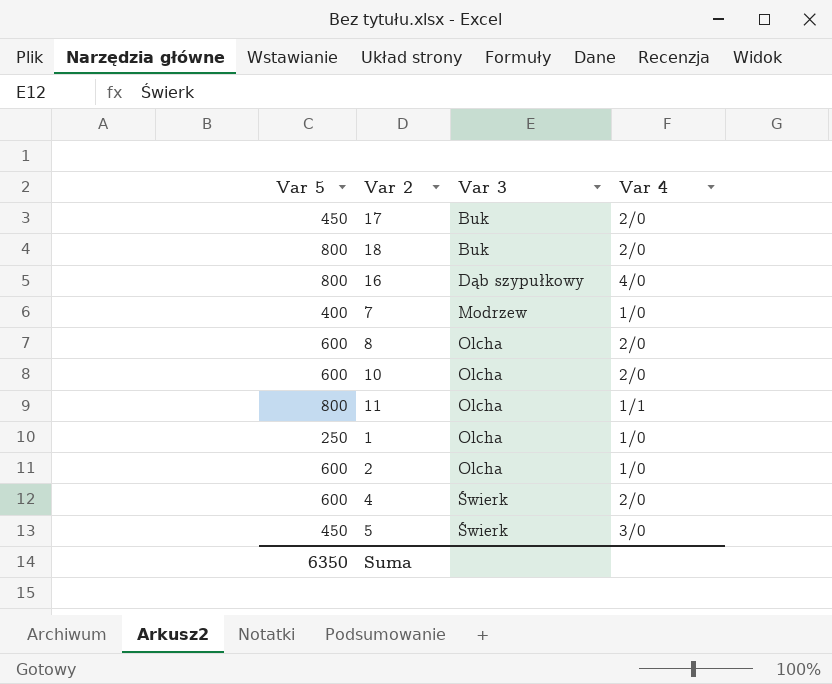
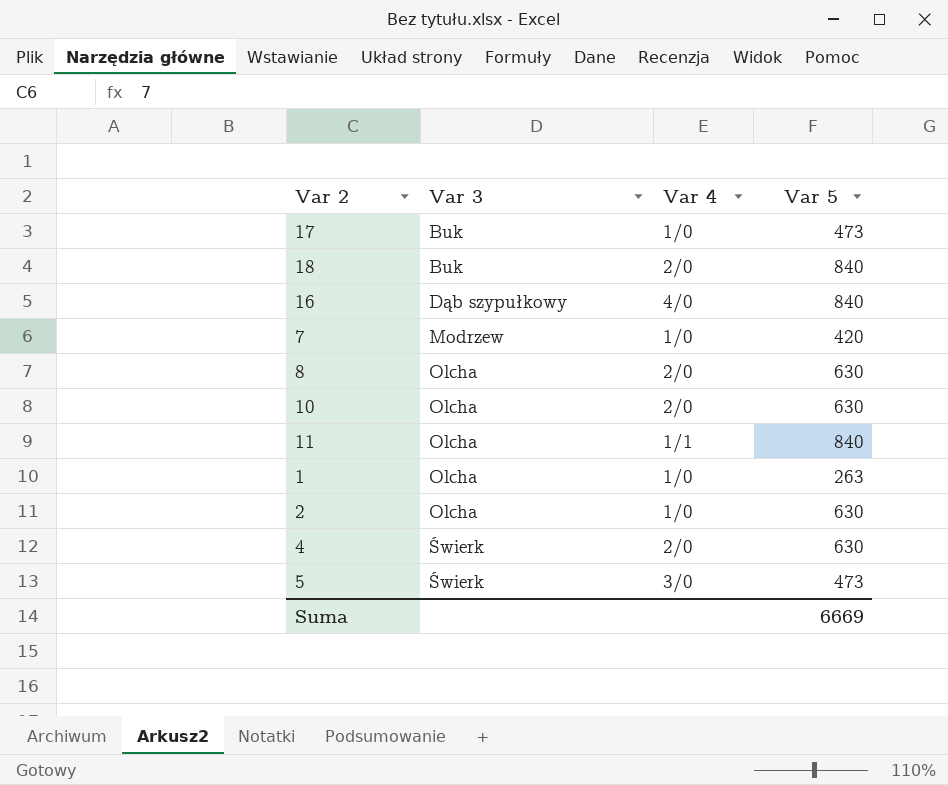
column Var 5 | position: 1 -> 4
17 | Var 4: 2/0 -> 1/0
17 | Var 5: 450 -> 473
18 | Var 5: 800 -> 840
16 | Var 5: 800 -> 840
7 | Var 5: 400 -> 420
8 | Var 5: 600 -> 630
10 | Var 5: 600 -> 630
11 | Var 5: 800 -> 840
1 | Var 5: 250 -> 263
2 | Var 5: 600 -> 630
4 | Var 5: 600 -> 630
5 | Var 5: 450 -> 473
Suma | Var 5: 6350 -> 6669

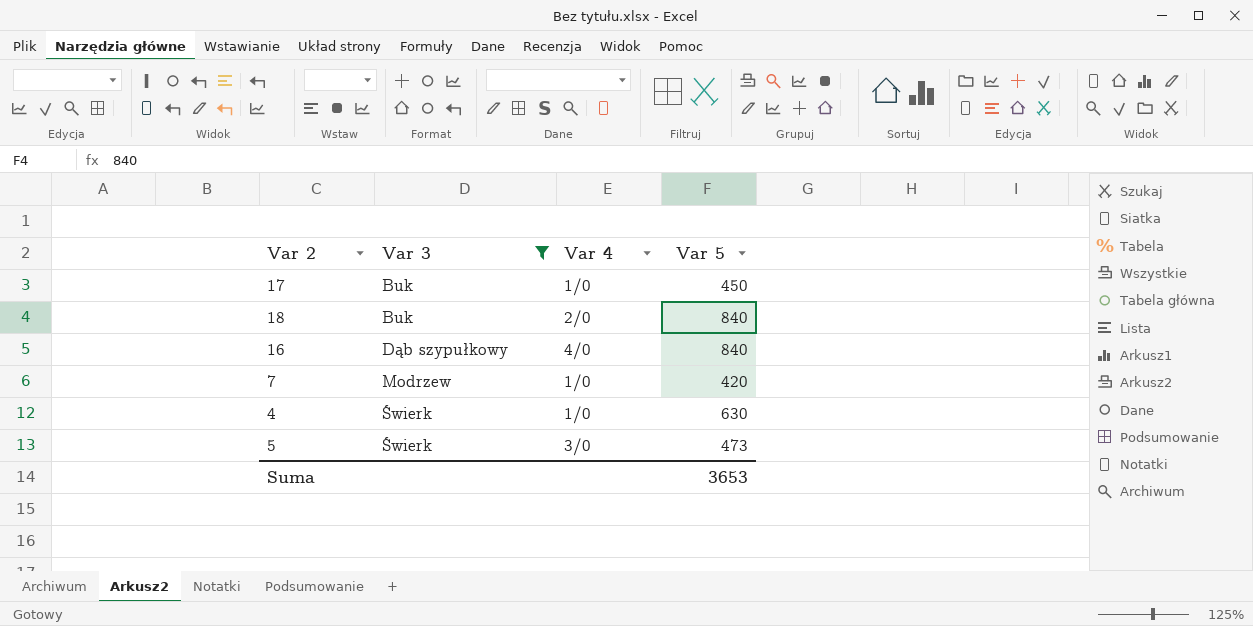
filter: none -> Var 3 != Olcha
17 | Var 5: 473 -> 450
4 | Var 4: 2/0 -> 1/0
Suma | Var 5: 6669 -> 3653

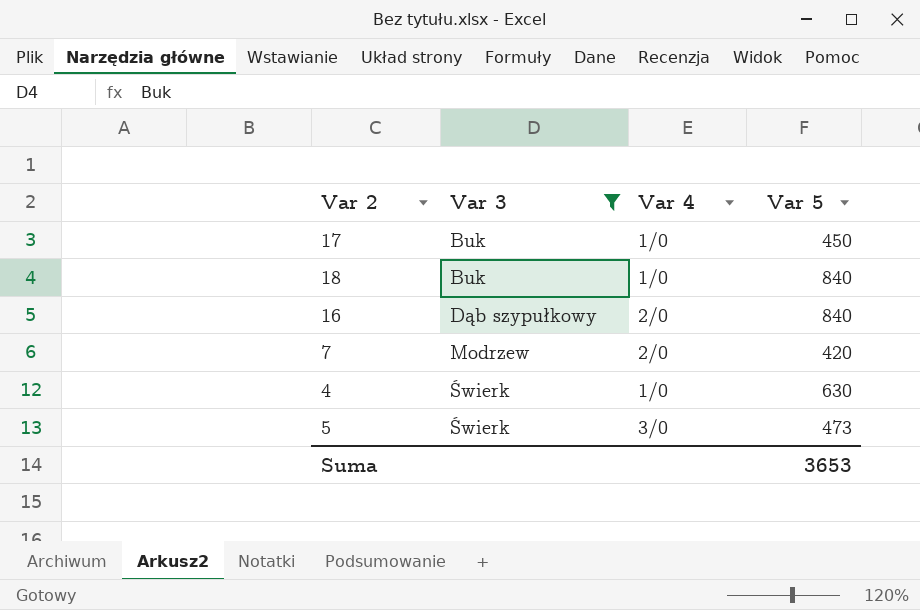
18 | Var 4: 2/0 -> 1/0
16 | Var 4: 4/0 -> 2/0
7 | Var 4: 1/0 -> 2/0

